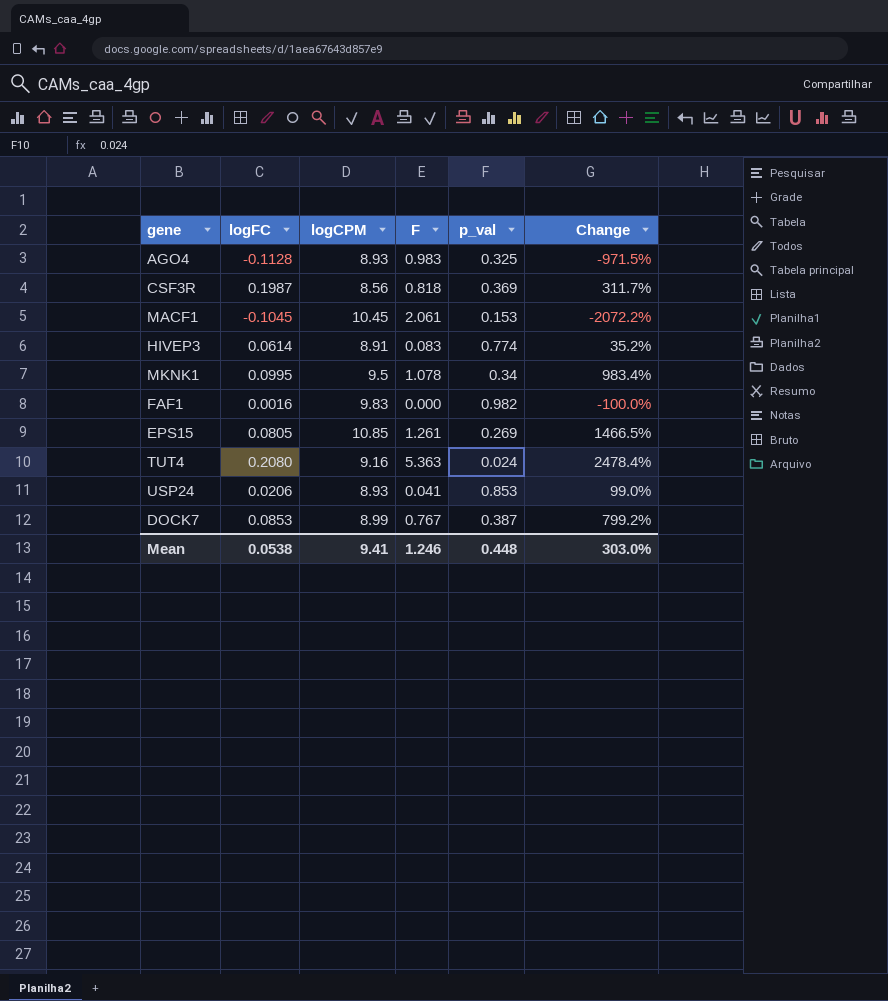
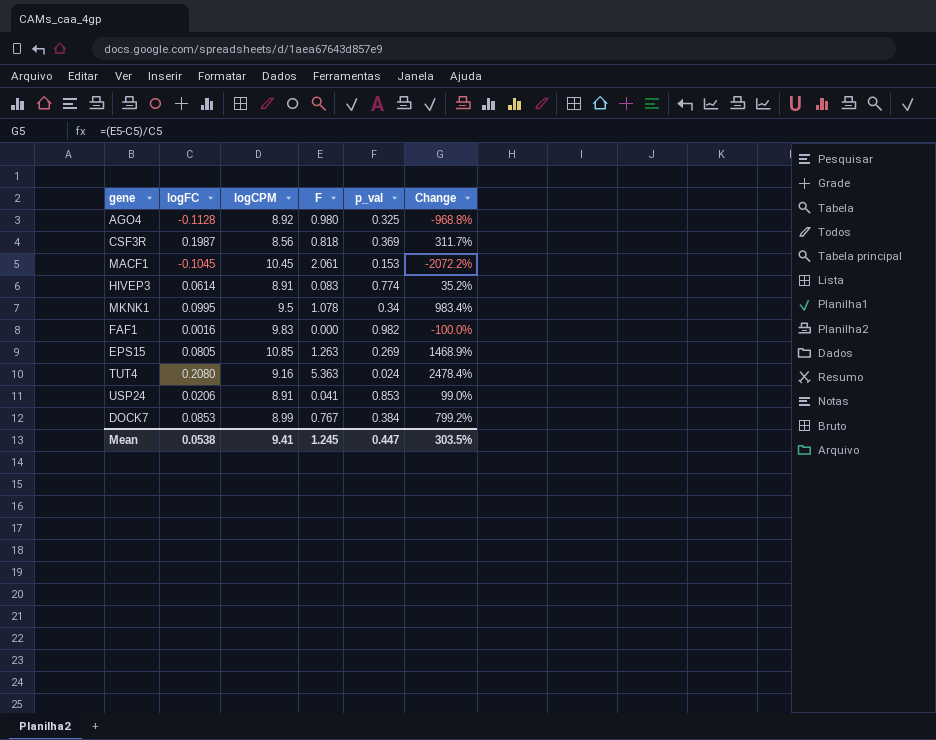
AGO4 | logCPM: 8.93 -> 8.92
AGO4 | F: 0.983 -> 0.980
AGO4 | Change: -971.5% -> -968.8%
EPS15 | F: 1.261 -> 1.263
EPS15 | Change: 1466.5% -> 1468.9%
USP24 | logCPM: 8.93 -> 8.91
DOCK7 | p_val: 0.387 -> 0.384
Mean | F: 1.246 -> 1.245
Mean | p_val: 0.448 -> 0.447
Mean | Change: 303.0% -> 303.5%

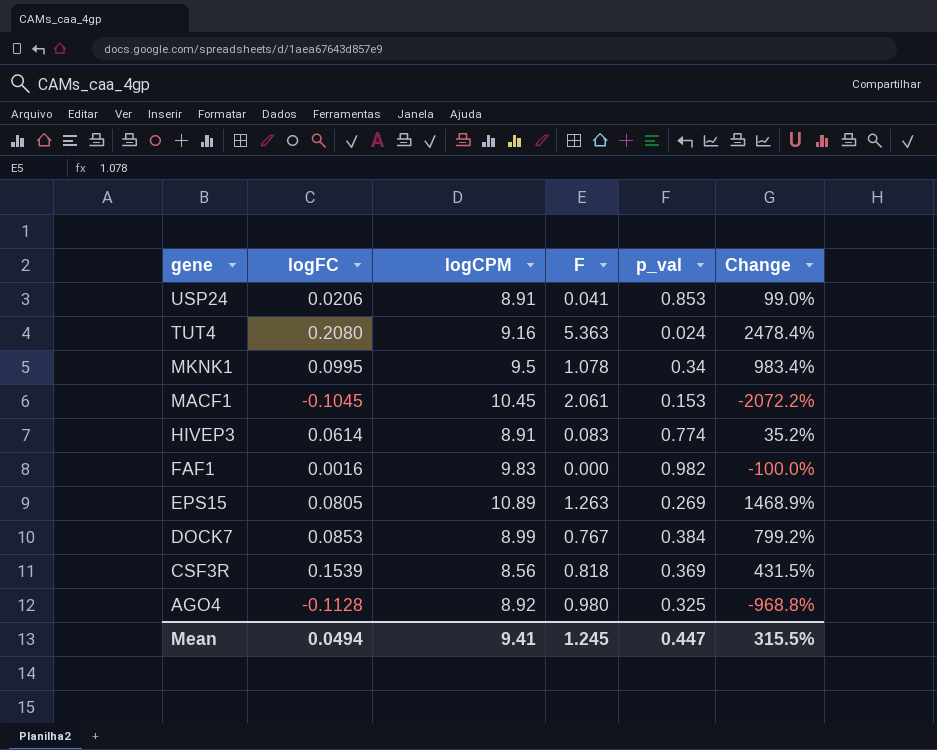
row order: none -> gene descending
EPS15 | logCPM: 10.85 -> 10.89
CSF3R | logFC: 0.1987 -> 0.1539
CSF3R | Change: 311.7% -> 431.5%
Mean | logFC: 0.0538 -> 0.0494
Mean | Change: 303.5% -> 315.5%

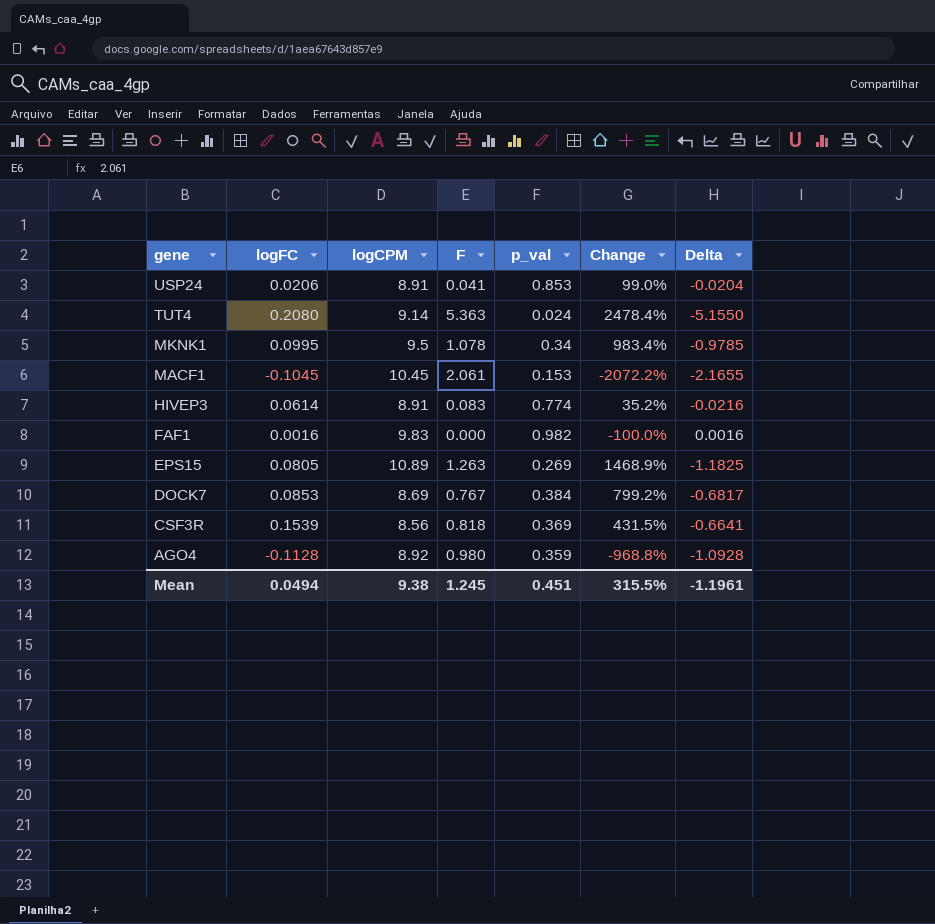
column Delta | formula: none -> [logFC] - [F]
TUT4 | logCPM: 9.16 -> 9.14
DOCK7 | logCPM: 8.99 -> 8.69
AGO4 | p_val: 0.325 -> 0.359
Mean | logCPM: 9.41 -> 9.38
Mean | p_val: 0.447 -> 0.451

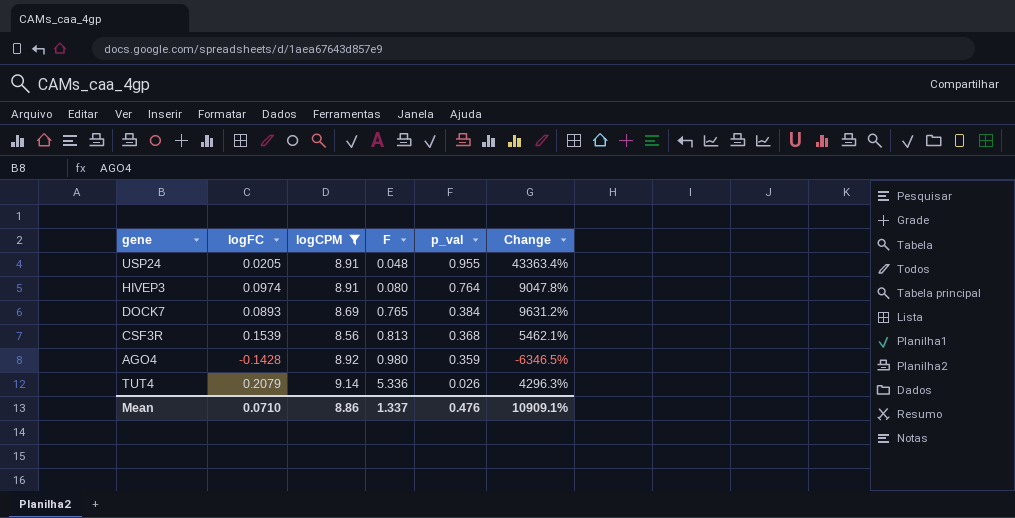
filter: none -> logCPM <= 9.14
row order: gene descending -> F ascending
column Delta | formula: [logFC] - [F] -> none
column Change | formula: ([F] - [logFC]) / [logFC] -> ([logCPM] - [logFC]) / [logFC]
USP24 | logFC: 0.0206 -> 0.0205
USP24 | F: 0.041 -> 0.048
USP24 | p_val: 0.853 -> 0.955
HIVEP3 | logFC: 0.0614 -> 0.0974
HIVEP3 | F: 0.083 -> 0.080
HIVEP3 | p_val: 0.774 -> 0.764
DOCK7 | logFC: 0.0853 -> 0.0893
DOCK7 | F: 0.767 -> 0.765
CSF3R | F: 0.818 -> 0.813
CSF3R | p_val: 0.369 -> 0.368
AGO4 | logFC: -0.1128 -> -0.1428
TUT4 | logFC: 0.2080 -> 0.2079
TUT4 | F: 5.363 -> 5.336
TUT4 | p_val: 0.024 -> 0.026
Mean | logFC: 0.0494 -> 0.0710
Mean | logCPM: 9.38 -> 8.86
Mean | F: 1.245 -> 1.337
Mean | p_val: 0.451 -> 0.476
Mean | Change: 315.5% -> 10909.1%

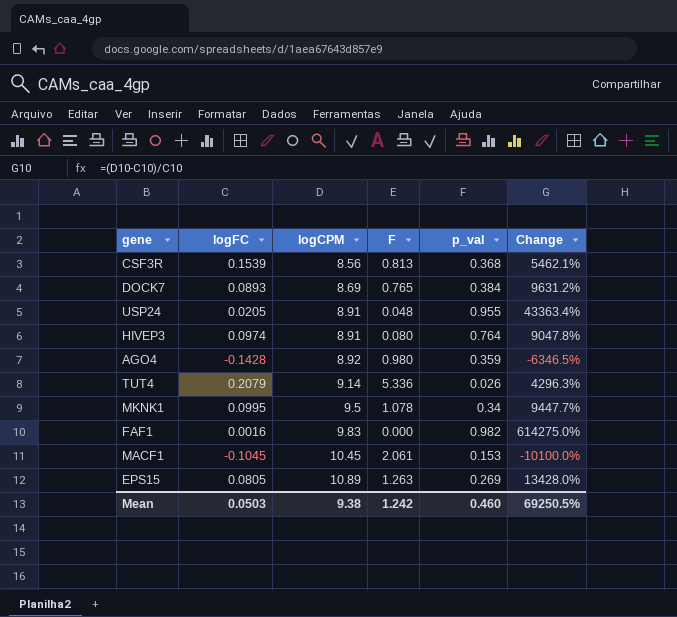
filter: logCPM <= 9.14 -> none
row order: F ascending -> logCPM ascending
Mean | logFC: 0.0710 -> 0.0503
Mean | logCPM: 8.86 -> 9.38
Mean | F: 1.337 -> 1.242
Mean | p_val: 0.476 -> 0.460
Mean | Change: 10909.1% -> 69250.5%

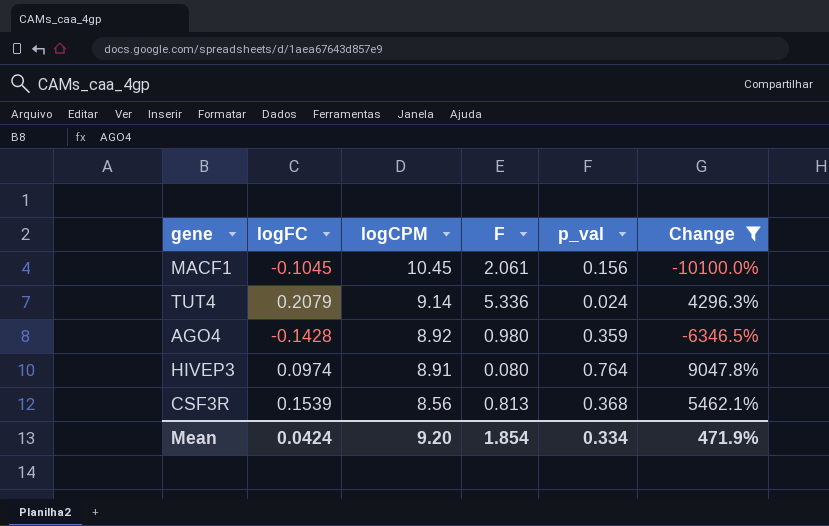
filter: none -> Change <= 9047.8%
row order: logCPM ascending -> logCPM descending
MACF1 | p_val: 0.153 -> 0.156
TUT4 | p_val: 0.026 -> 0.024
Mean | logFC: 0.0503 -> 0.0424
Mean | logCPM: 9.38 -> 9.20
Mean | F: 1.242 -> 1.854
Mean | p_val: 0.460 -> 0.334
Mean | Change: 69250.5% -> 471.9%

